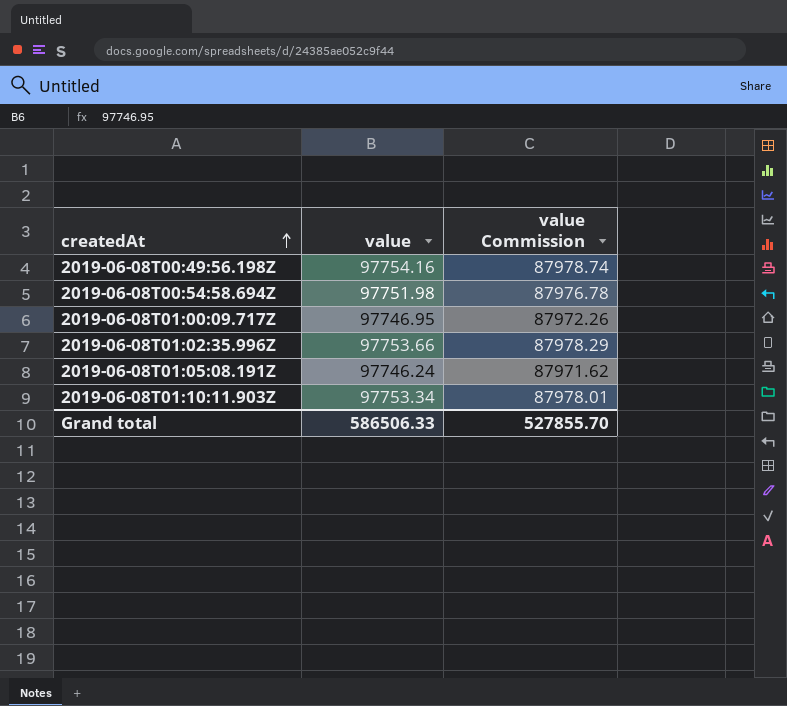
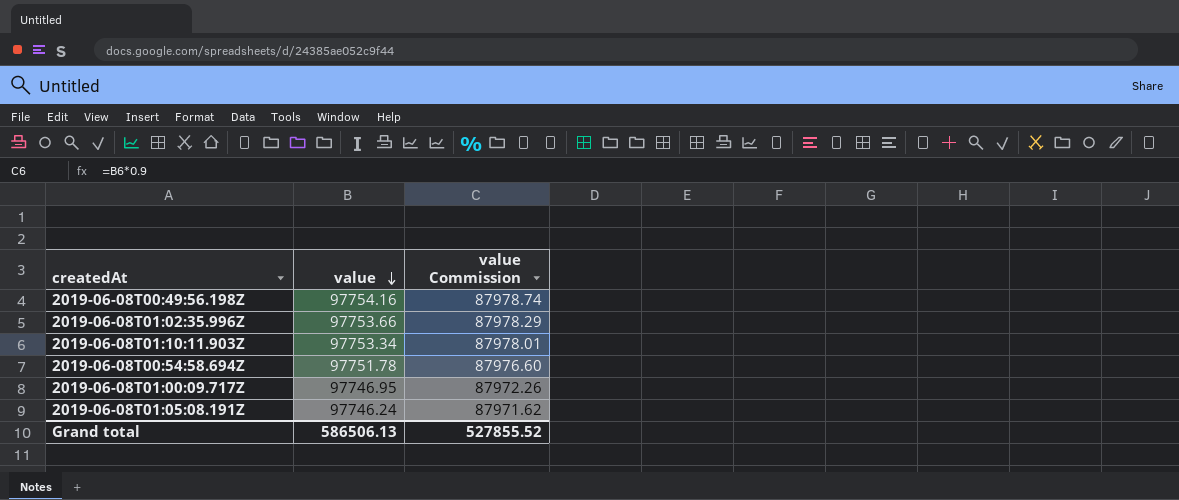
row order: createdAt ascending -> value descending
2019-06-08T00:54:58.694Z | value: 97751.98 -> 97751.78
2019-06-08T00:54:58.694Z | value Commission: 87976.78 -> 87976.60
Grand total | value: 586506.33 -> 586506.13
Grand total | value Commission: 527855.70 -> 527855.52

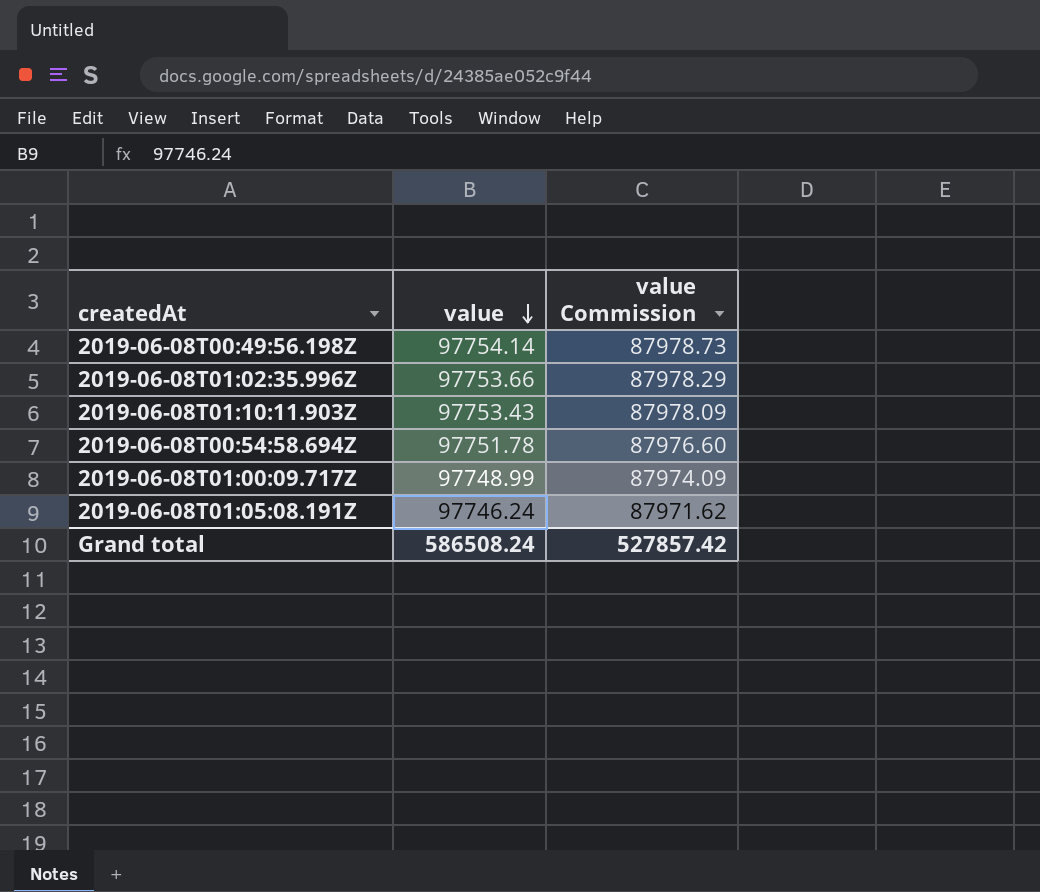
2019-06-08T00:49:56.198Z | value: 97754.16 -> 97754.14
2019-06-08T00:49:56.198Z | value Commission: 87978.74 -> 87978.73
2019-06-08T01:10:11.903Z | value: 97753.34 -> 97753.43
2019-06-08T01:10:11.903Z | value Commission: 87978.01 -> 87978.09
2019-06-08T01:00:09.717Z | value: 97746.95 -> 97748.99
2019-06-08T01:00:09.717Z | value Commission: 87972.26 -> 87974.09
Grand total | value: 586506.13 -> 586508.24
Grand total | value Commission: 527855.52 -> 527857.42

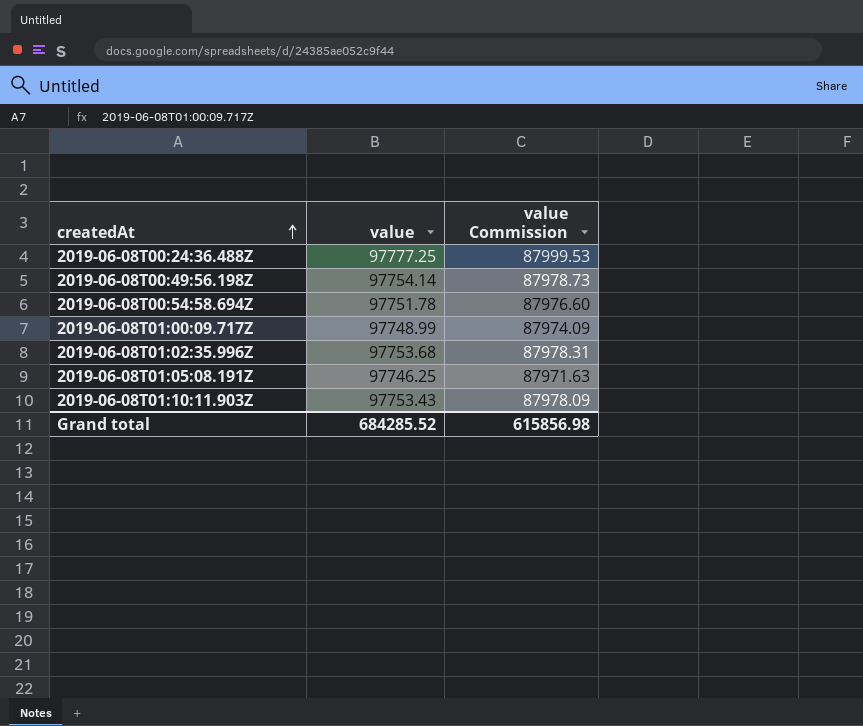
row order: value descending -> createdAt ascending
row 2019-06-08T00:24:36.488Z: none -> 97777.25 | 87999.53
2019-06-08T01:02:35.996Z | value: 97753.66 -> 97753.68
2019-06-08T01:02:35.996Z | value Commission: 87978.29 -> 87978.31
2019-06-08T01:05:08.191Z | value: 97746.24 -> 97746.25
2019-06-08T01:05:08.191Z | value Commission: 87971.62 -> 87971.63
Grand total | value: 586508.24 -> 684285.52
Grand total | value Commission: 527857.42 -> 615856.98

